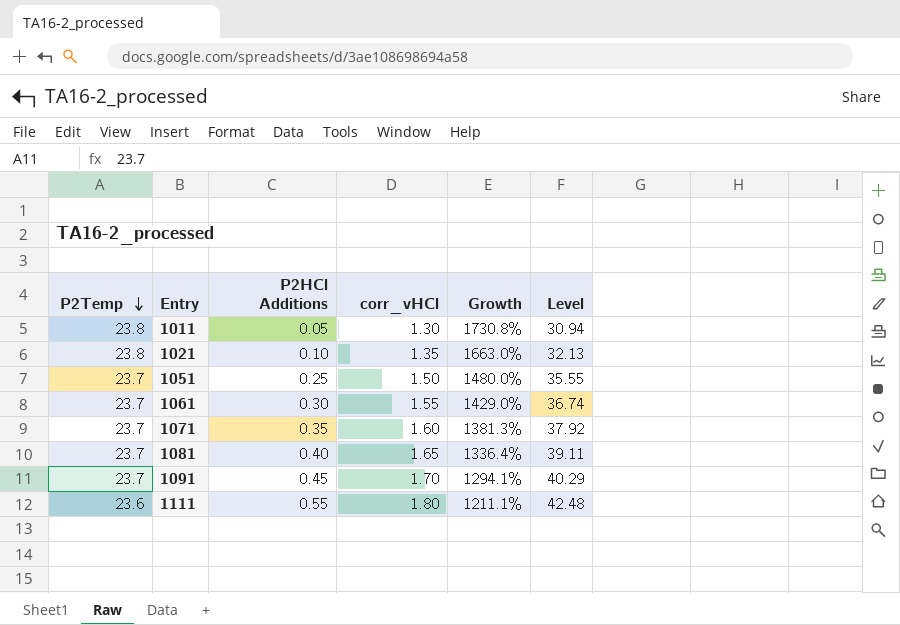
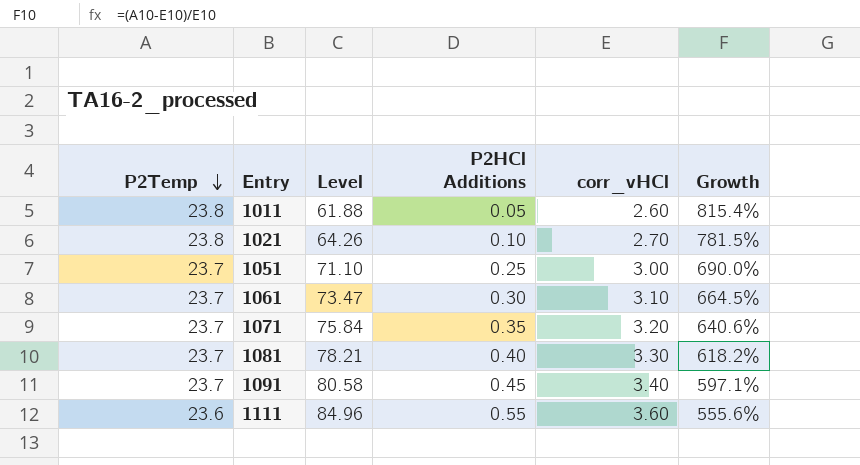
column Level | position: 6 -> 3
1011 | Level: 30.94 -> 61.88
1011 | corr_vHCl: 1.30 -> 2.60
1011 | Growth: 1730.8% -> 815.4%
1021 | Level: 32.13 -> 64.26
1021 | corr_vHCl: 1.35 -> 2.70
1021 | Growth: 1663.0% -> 781.5%
1051 | Level: 35.55 -> 71.10
1051 | corr_vHCl: 1.50 -> 3.00
1051 | Growth: 1480.0% -> 690.0%
1061 | Level: 36.74 -> 73.47
1061 | corr_vHCl: 1.55 -> 3.10
1061 | Growth: 1429.0% -> 664.5%
1071 | Level: 37.92 -> 75.84
1071 | corr_vHCl: 1.60 -> 3.20
1071 | Growth: 1381.3% -> 640.6%
1081 | Level: 39.11 -> 78.21
1081 | corr_vHCl: 1.65 -> 3.30
1081 | Growth: 1336.4% -> 618.2%
1091 | Level: 40.29 -> 80.58
1091 | corr_vHCl: 1.70 -> 3.40
1091 | Growth: 1294.1% -> 597.1%
1111 | Level: 42.48 -> 84.96
1111 | corr_vHCl: 1.80 -> 3.60
1111 | Growth: 1211.1% -> 555.6%

